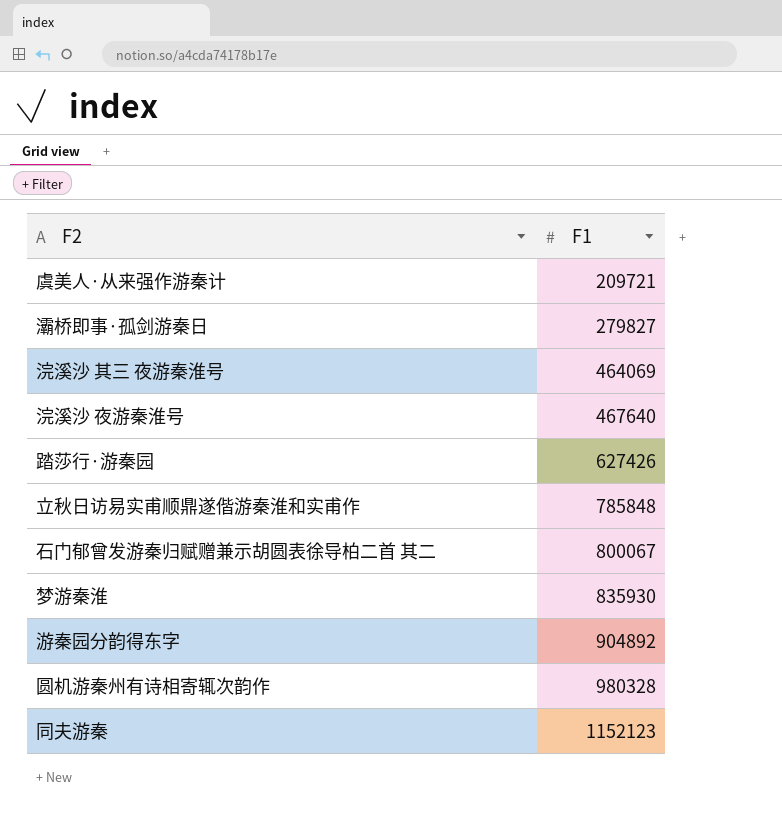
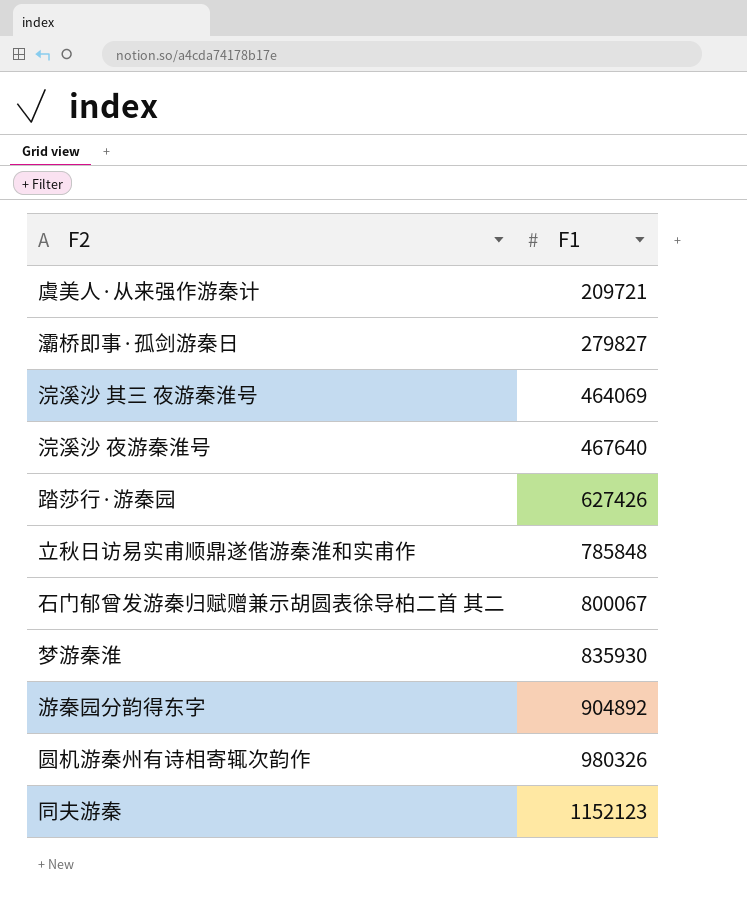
圆机游秦州有诗相寄辄次韵作 | F1: 980328 -> 980326

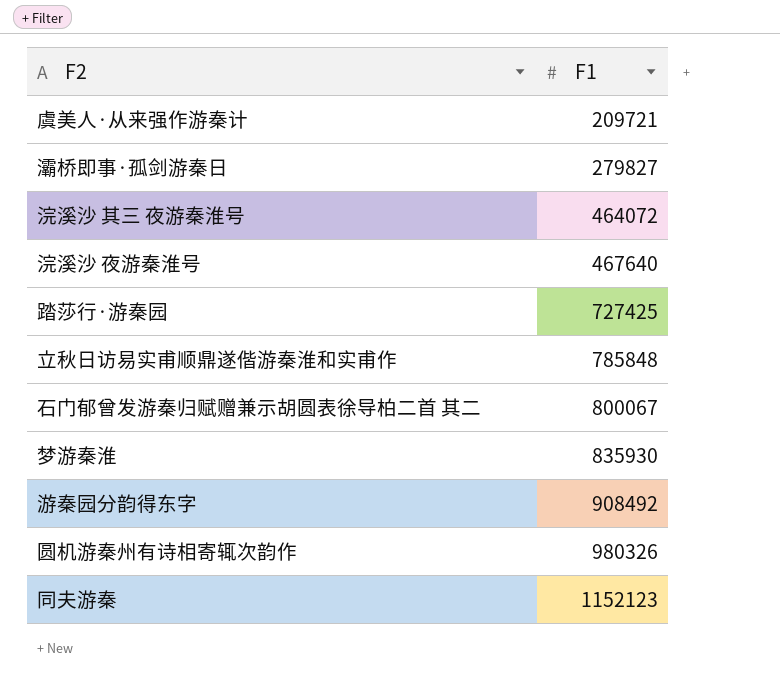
浣溪沙 其三 夜游秦淮号 | F1: 464069 -> 464072
踏莎行·游秦园 | F1: 627426 -> 727425
游秦园分韵得东字 | F1: 904892 -> 908492

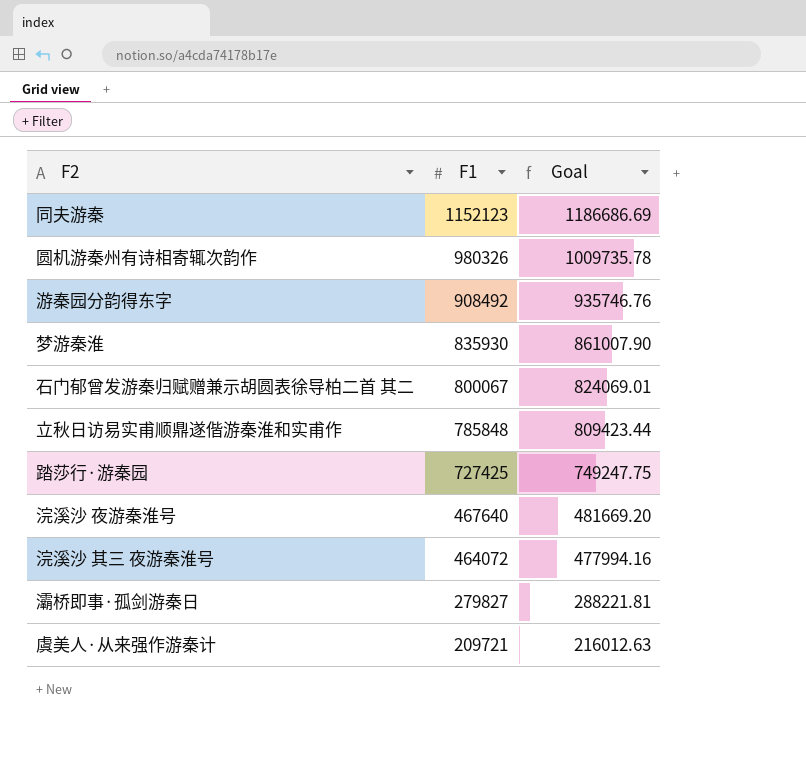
row order: F1 ascending -> F1 descending
column Goal | formula: none -> [F1] * 1.03

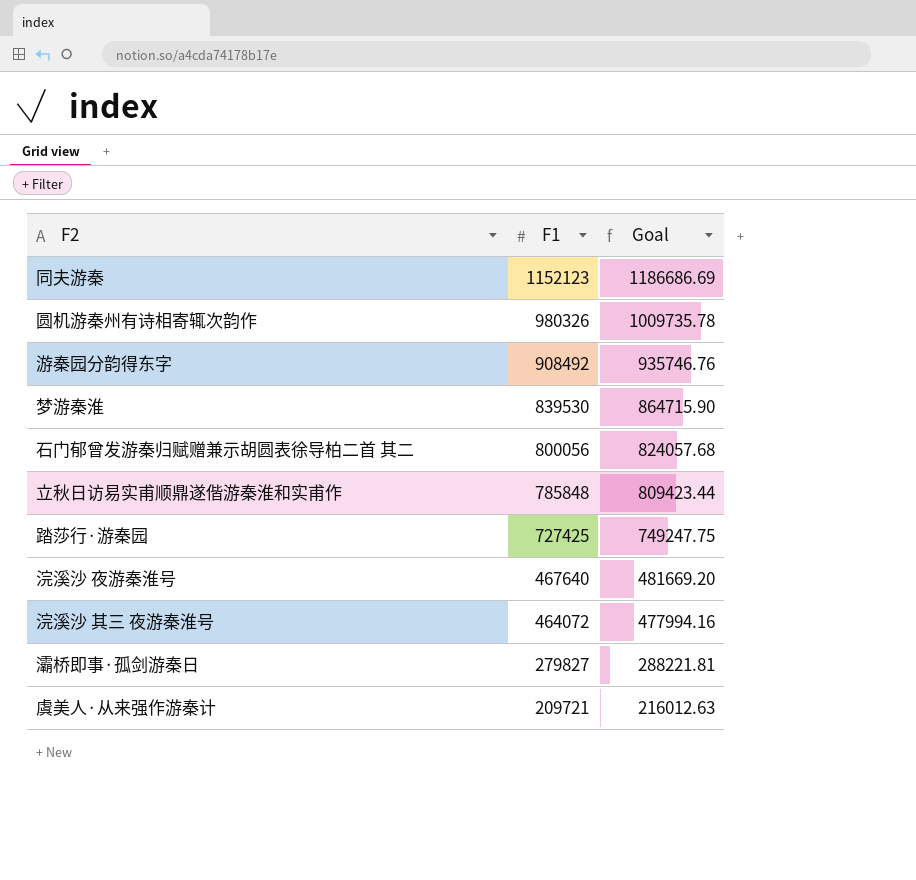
梦游秦淮 | F1: 835930 -> 839530
梦游秦淮 | Goal: 861007.90 -> 864715.90
石门郁曾发游秦归赋赠兼示胡圆表徐导柏二首 其二 | F1: 800067 -> 800056
石门郁曾发游秦归赋赠兼示胡圆表徐导柏二首 其二 | Goal: 824069.01 -> 824057.68

